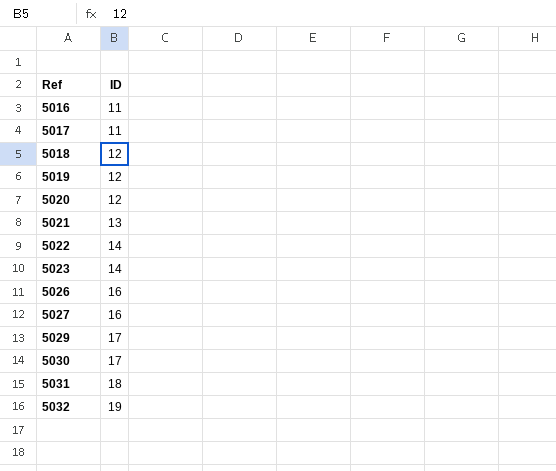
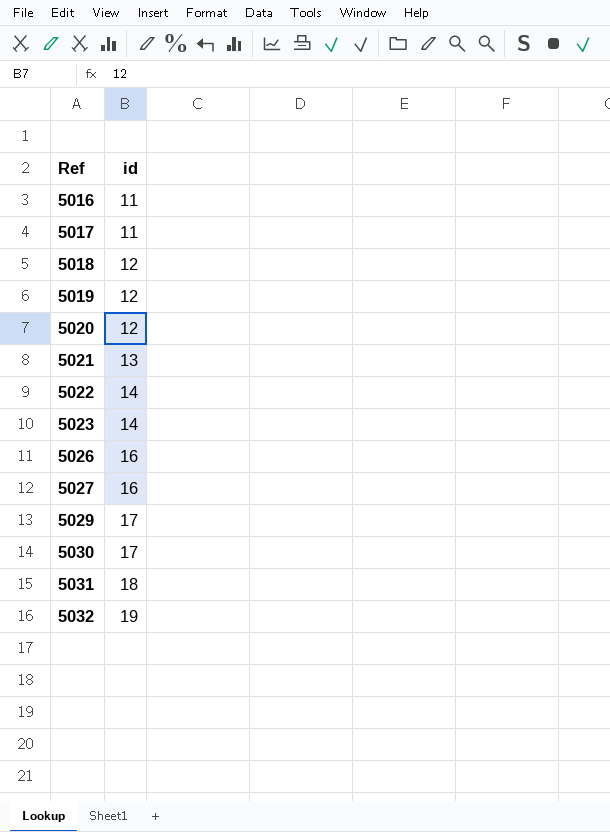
column name: ID -> id

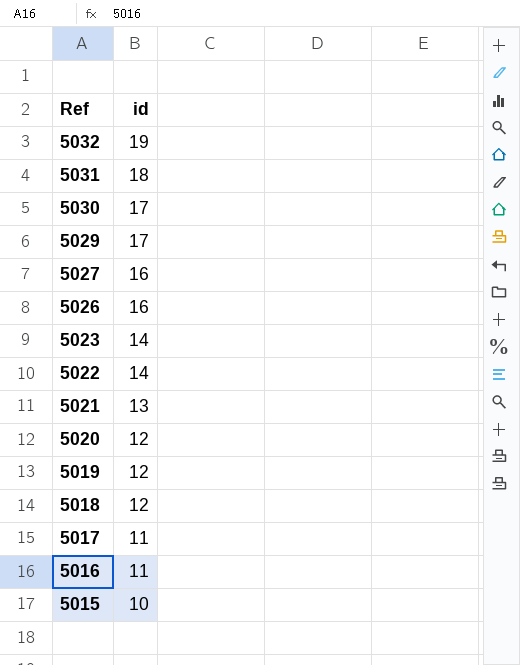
row order: Ref ascending -> Ref descending
row 5015: none -> 10

